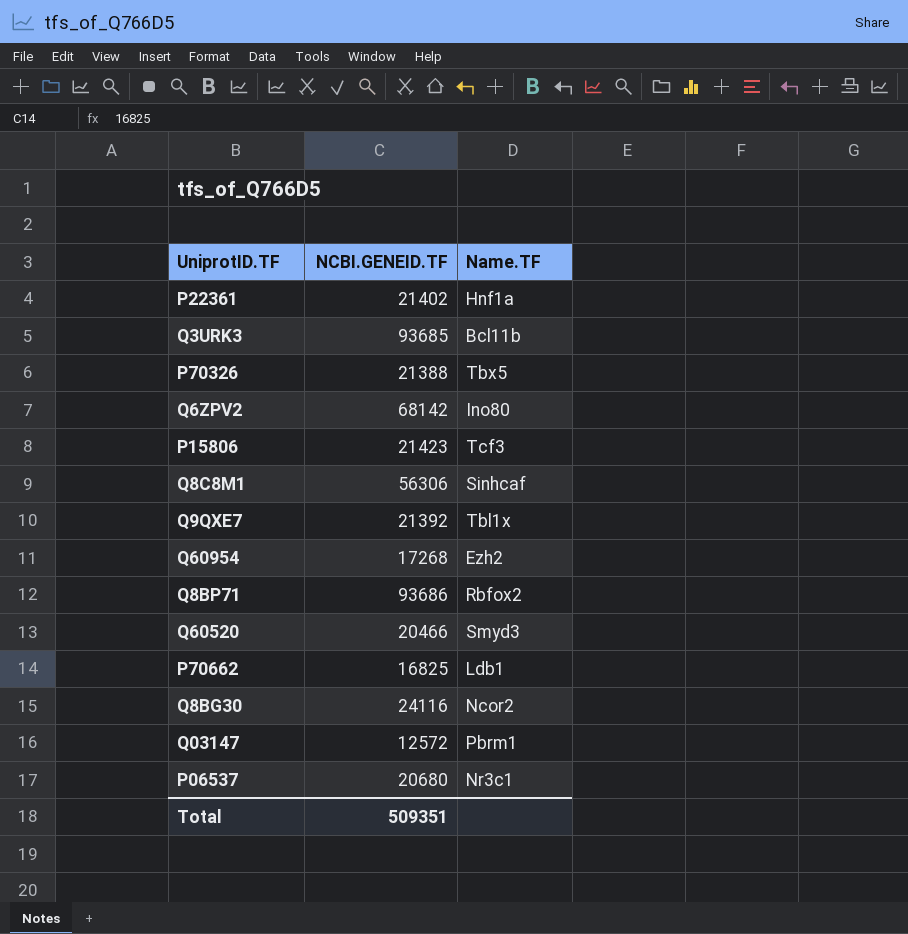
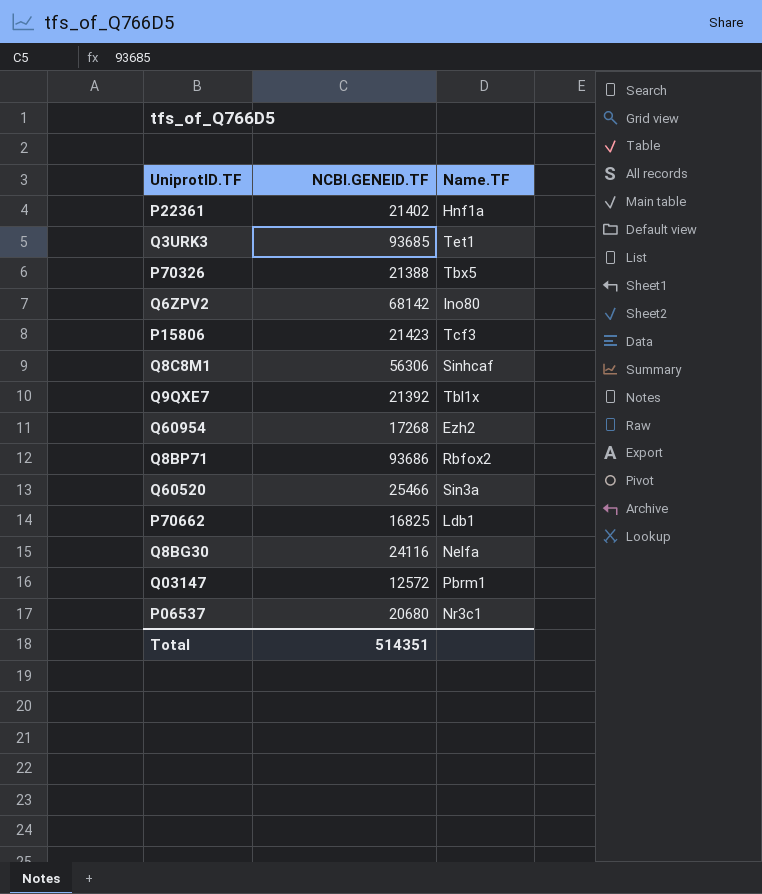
Q3URK3 | Name.TF: Bcl11b -> Tet1
Q60520 | NCBI.GENEID.TF: 20466 -> 25466
Q60520 | Name.TF: Smyd3 -> Sin3a
Q8BG30 | Name.TF: Ncor2 -> Nelfa
Total | NCBI.GENEID.TF: 509351 -> 514351

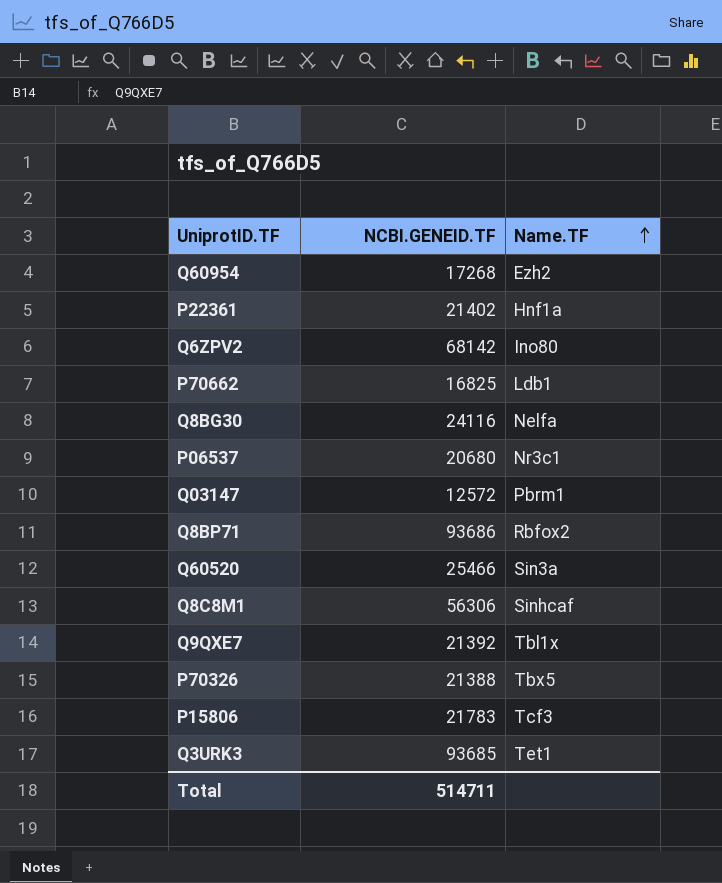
row order: none -> Name.TF ascending
P15806 | NCBI.GENEID.TF: 21423 -> 21783
Total | NCBI.GENEID.TF: 514351 -> 514711

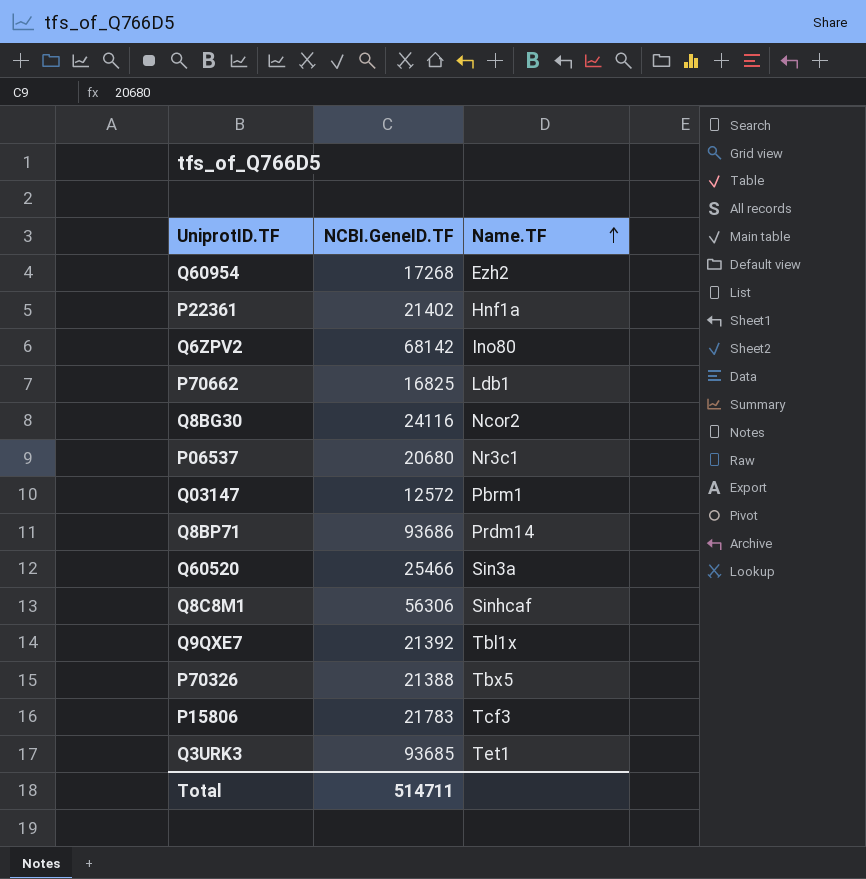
column name: NCBI.GENEID.TF -> NCBI.GeneID.TF
Q8BG30 | Name.TF: Nelfa -> Ncor2
Q8BP71 | Name.TF: Rbfox2 -> Prdm14

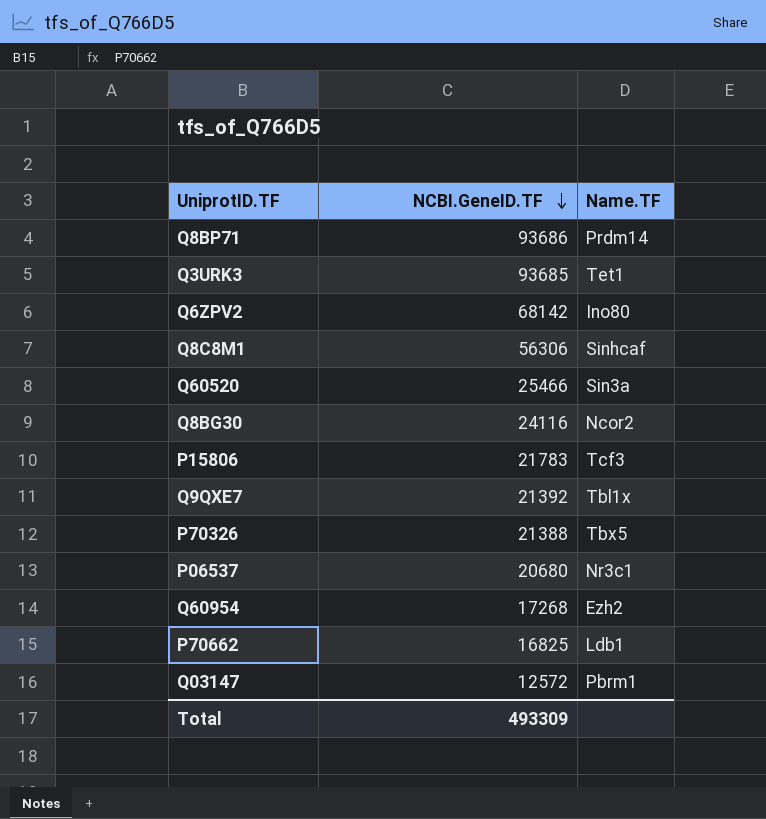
row order: Name.TF ascending -> NCBI.GeneID.TF descending
row P22361: 21402 | Hnf1a -> none
Total | NCBI.GeneID.TF: 514711 -> 493309

